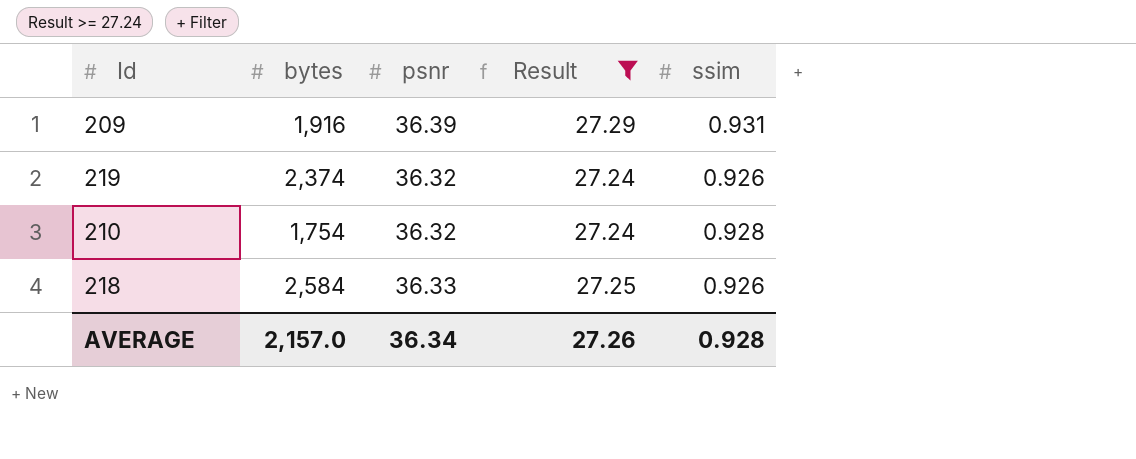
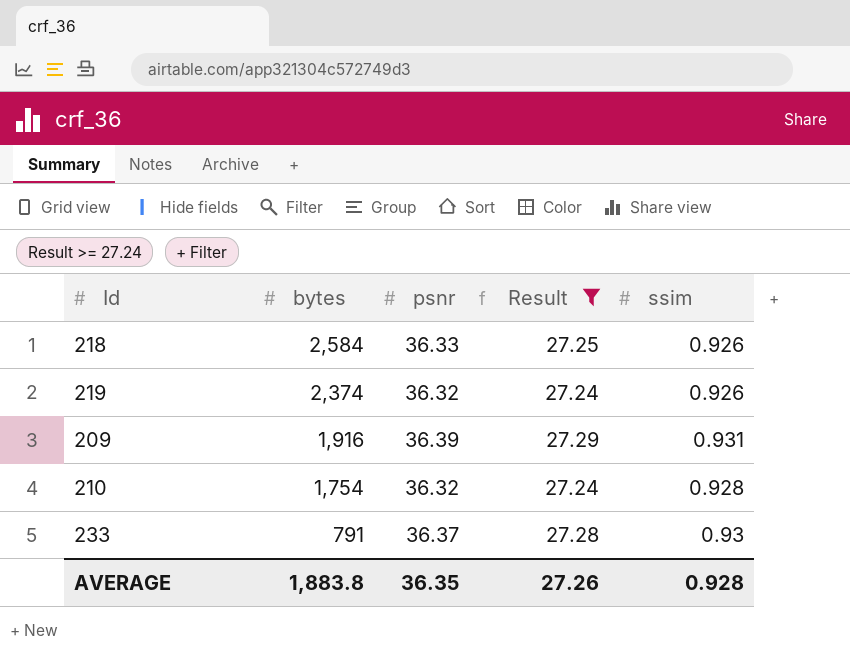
row order: none -> bytes descending
row 233: none -> 791 | 36.37 | 27.28 | 0.93
AVERAGE | bytes: 2,157.0 -> 1,883.8
AVERAGE | psnr: 36.34 -> 36.35

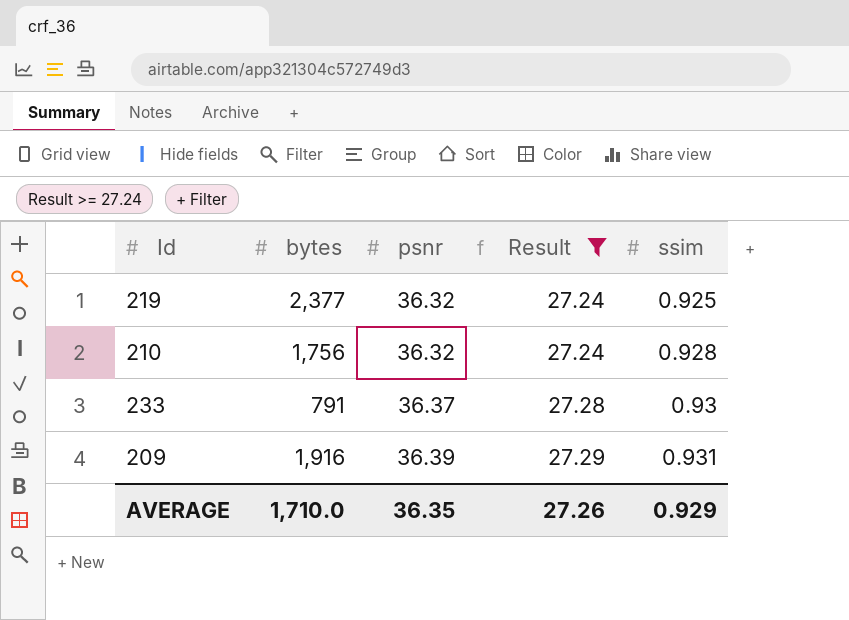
row order: bytes descending -> psnr ascending
row 218: 2,584 | 36.33 | 27.25 | 0.926 -> none
219 | bytes: 2,374 -> 2,377
219 | ssim: 0.926 -> 0.925
210 | bytes: 1,754 -> 1,756
AVERAGE | bytes: 1,883.8 -> 1,710.0
AVERAGE | ssim: 0.928 -> 0.929

